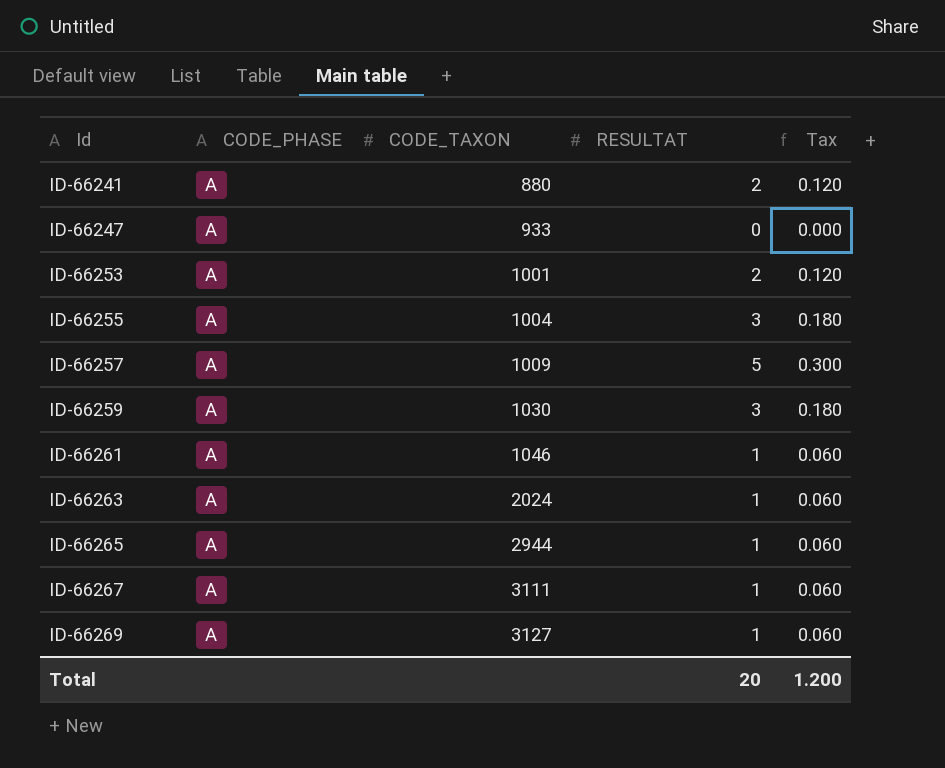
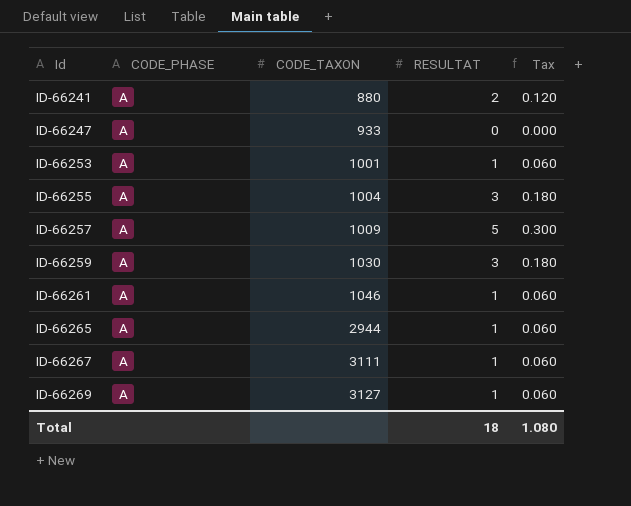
row ID-66263: A | 2024 | 1 | 0.060 -> none
ID-66253 | RESULTAT: 2 -> 1
ID-66253 | Tax: 0.120 -> 0.060
Total | RESULTAT: 20 -> 18
Total | Tax: 1.200 -> 1.080

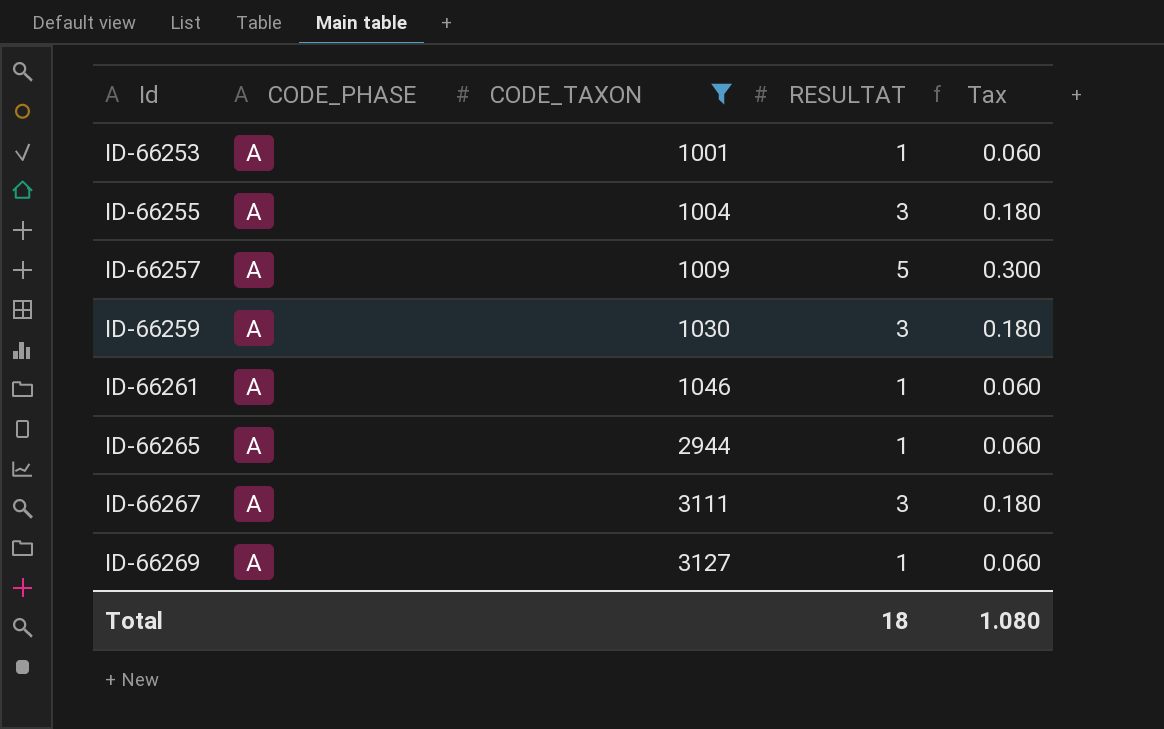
filter: none -> CODE_TAXON >= 1001
ID-66267 | RESULTAT: 1 -> 3
ID-66267 | Tax: 0.060 -> 0.180

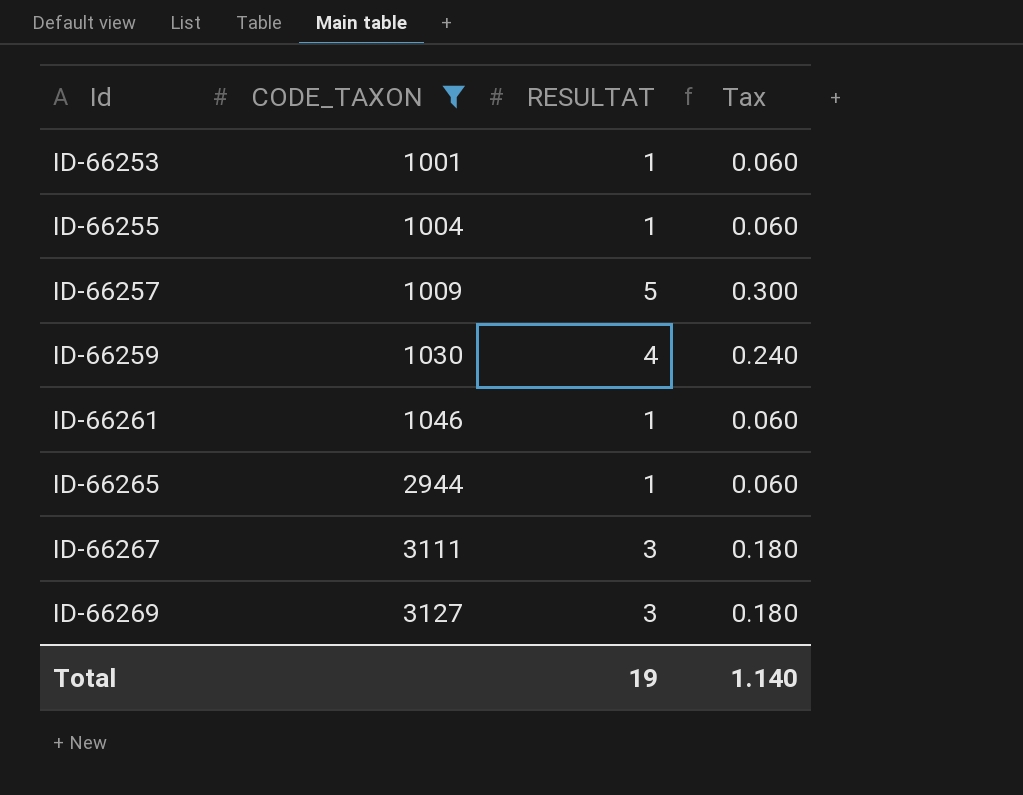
column CODE_PHASE | position: 2 -> none
ID-66255 | RESULTAT: 3 -> 1
ID-66255 | Tax: 0.180 -> 0.060
ID-66259 | RESULTAT: 3 -> 4
ID-66259 | Tax: 0.180 -> 0.240
ID-66269 | RESULTAT: 1 -> 3
ID-66269 | Tax: 0.060 -> 0.180
Total | RESULTAT: 18 -> 19
Total | Tax: 1.080 -> 1.140

